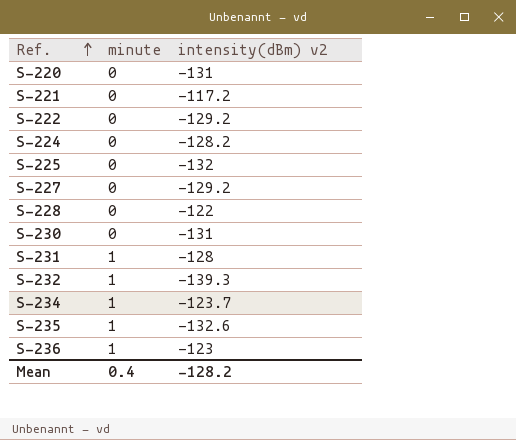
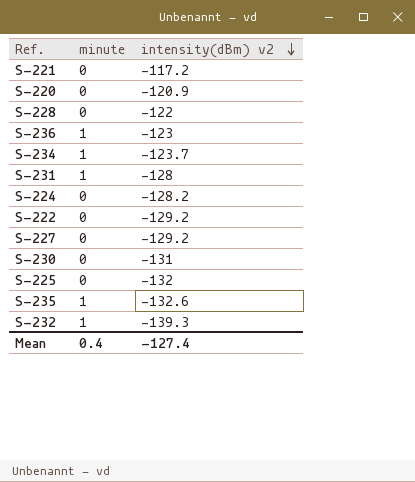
row order: Ref. ascending -> intensity(dBm) v2 descending
S-220 | intensity(dBm) v2: -131 -> -120.9
Mean | intensity(dBm) v2: -128.2 -> -127.4

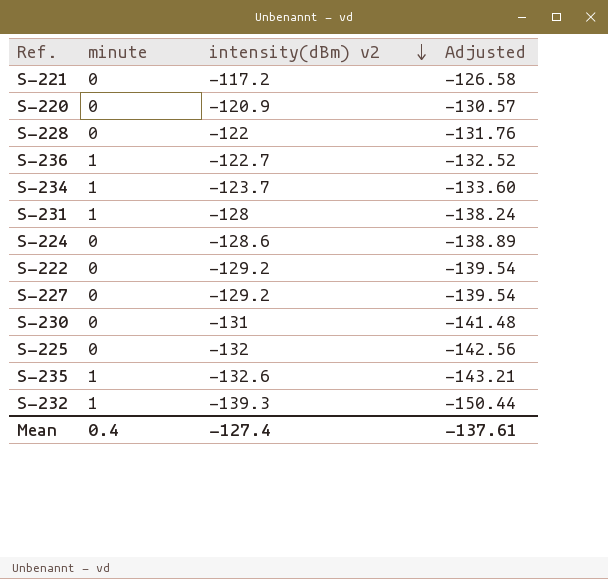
column Adjusted | formula: none -> [intensity(dBm) v2] * 1.08
S-236 | intensity(dBm) v2: -123 -> -122.7
S-224 | intensity(dBm) v2: -128.2 -> -128.6

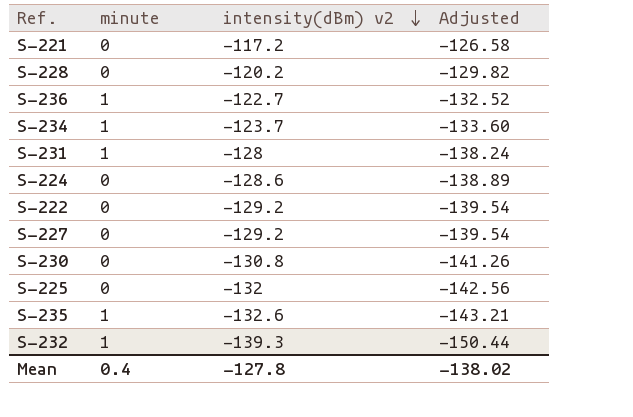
row S-220: 0 | -120.9 | -130.57 -> none
S-228 | intensity(dBm) v2: -122 -> -120.2
S-228 | Adjusted: -131.76 -> -129.82
S-230 | intensity(dBm) v2: -131 -> -130.8
S-230 | Adjusted: -141.48 -> -141.26
Mean | intensity(dBm) v2: -127.4 -> -127.8
Mean | Adjusted: -137.61 -> -138.02

